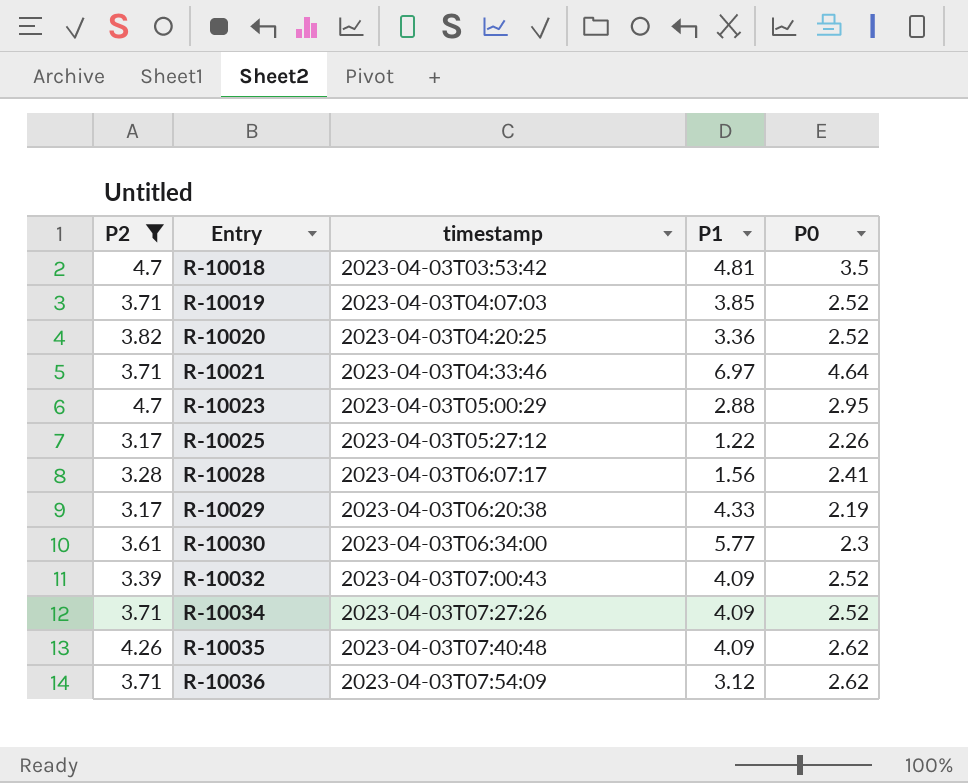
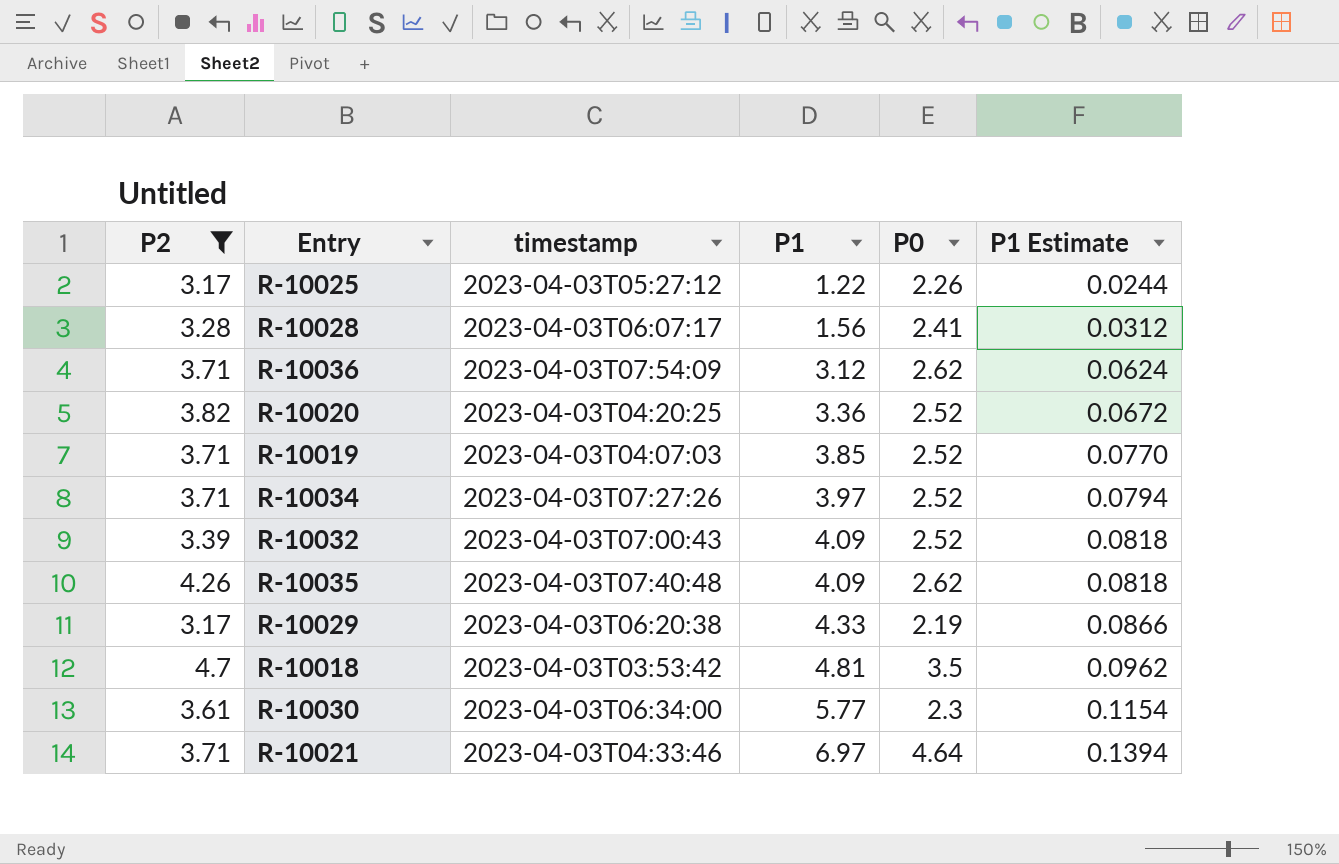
row order: Entry ascending -> P1 ascending
column P1 Estimate | formula: none -> [P1] * 0.02
row R-10023: 4.7 | 2023-04-03T05:00:29 | 2.88 | 2.95 -> none
R-10034 | P1: 4.09 -> 3.97

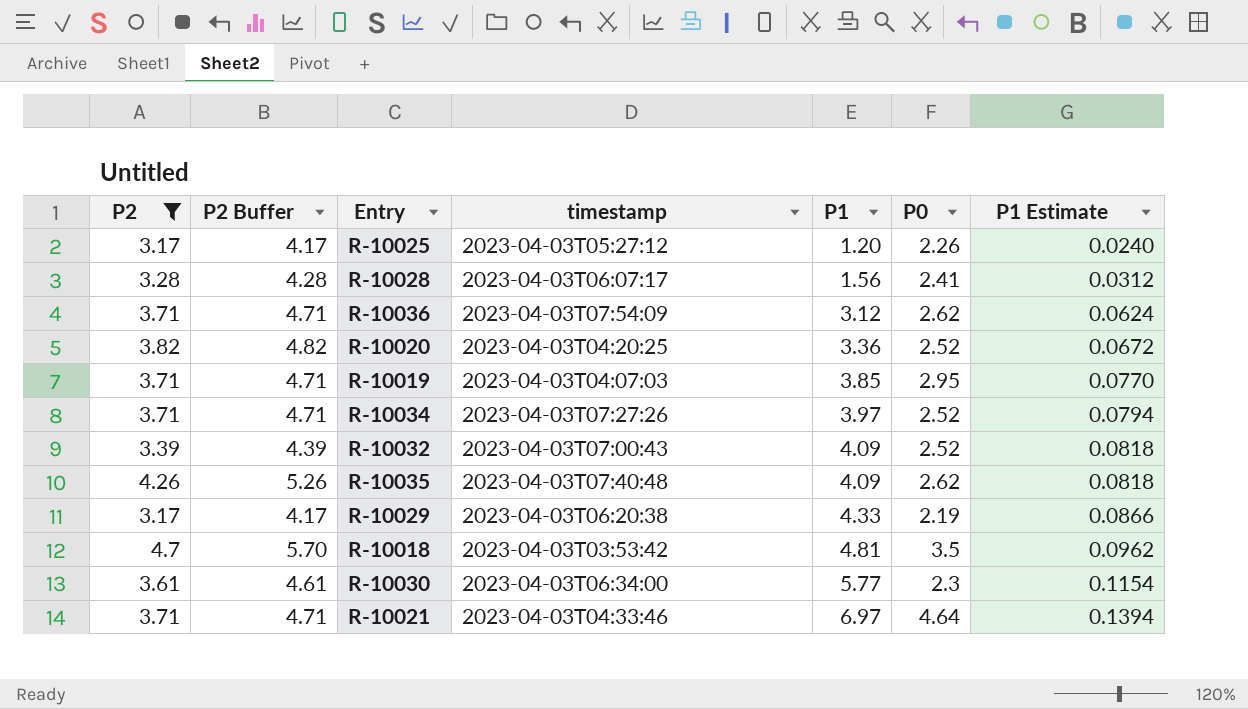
column P2 Buffer | formula: none -> [P2] + 1
R-10025 | P1: 1.22 -> 1.20
R-10025 | P1 Estimate: 0.0244 -> 0.0240
R-10019 | P0: 2.52 -> 2.95

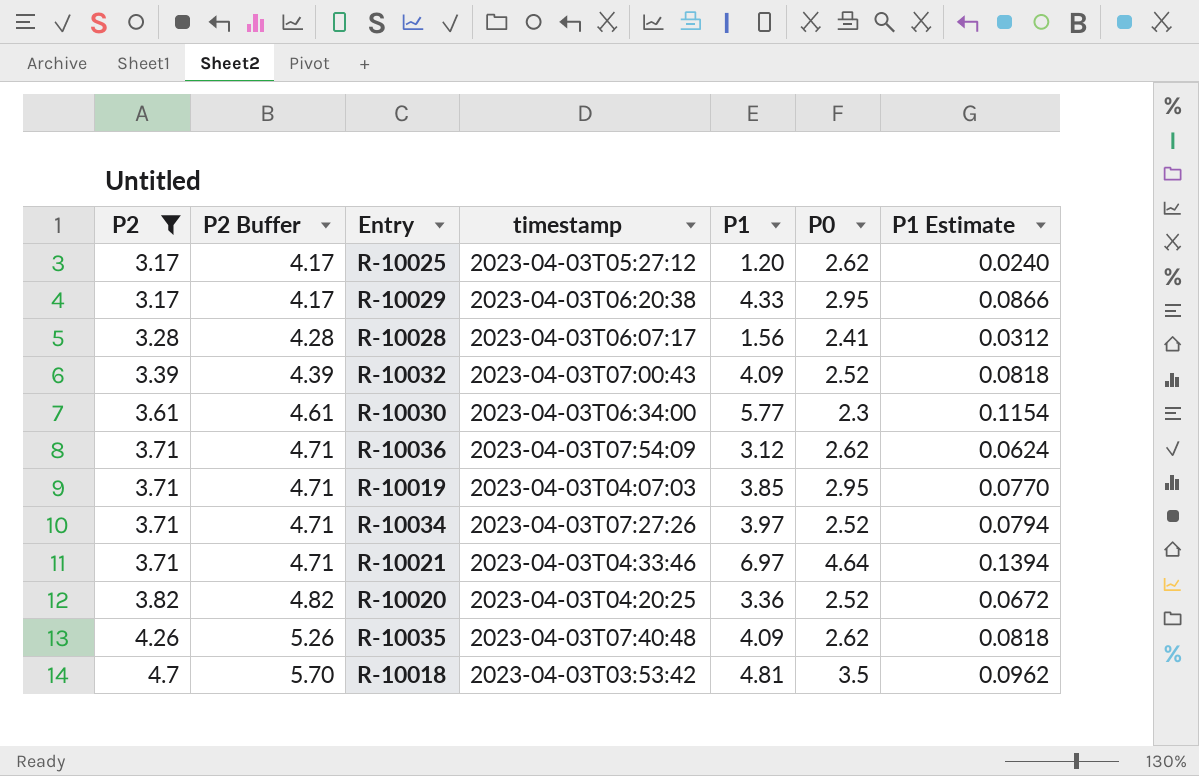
row order: P1 ascending -> P2 ascending
R-10025 | P0: 2.26 -> 2.62
R-10029 | P0: 2.19 -> 2.95

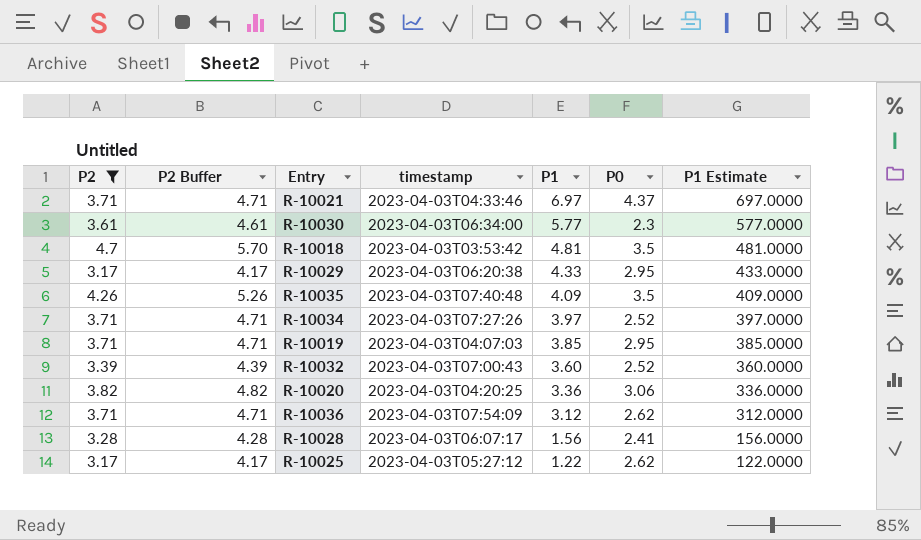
row order: P2 ascending -> P1 descending
column P1 Estimate | formula: [P1] * 0.02 -> [P1] * 100
R-10021 | P0: 4.64 -> 4.37
R-10035 | P0: 2.62 -> 3.5
R-10032 | P1: 4.09 -> 3.60
R-10020 | P0: 2.52 -> 3.06
R-10025 | P1: 1.20 -> 1.22

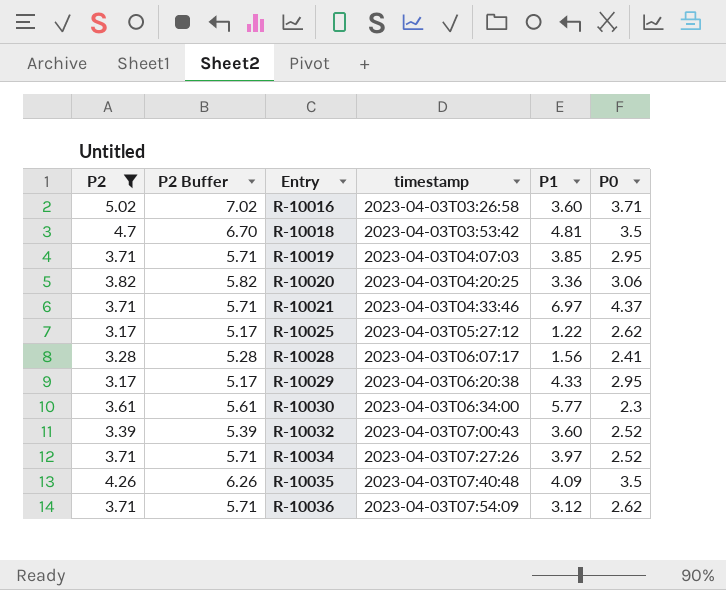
row order: P1 descending -> Entry ascending
column P1 Estimate | formula: [P1] * 100 -> none
column P2 Buffer | formula: [P2] + 1 -> [P2] + 2
row R-10016: none -> 5.02 | 7.02 | 2023-04-03T03:26:58 | 3.60 | 3.71

